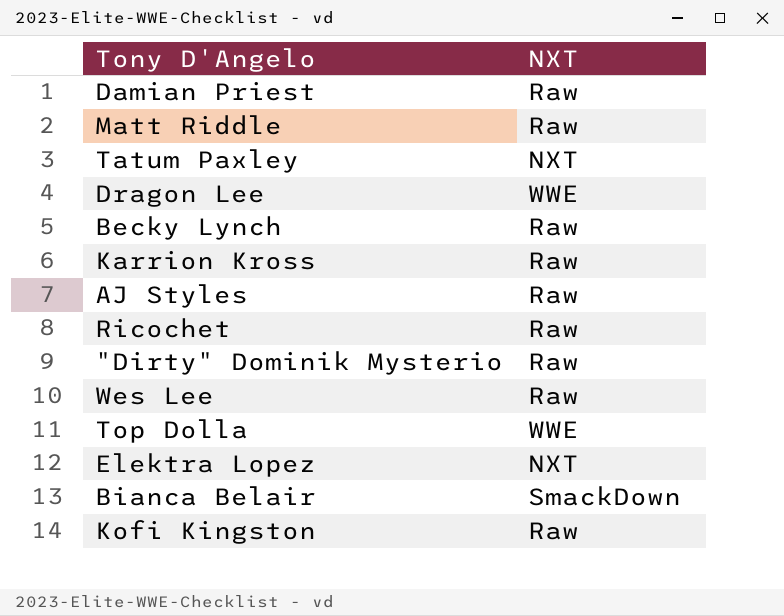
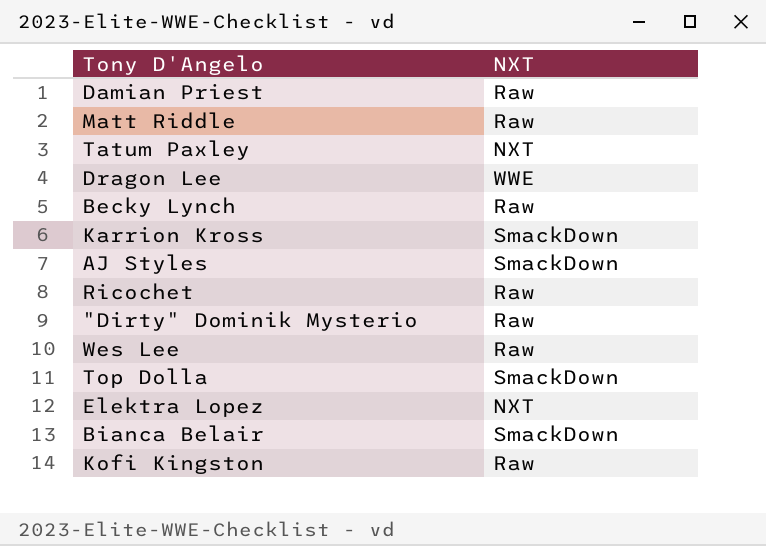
Karrion Kross | NXT: Raw -> SmackDown
AJ Styles | NXT: Raw -> SmackDown
Top Dolla | NXT: WWE -> SmackDown

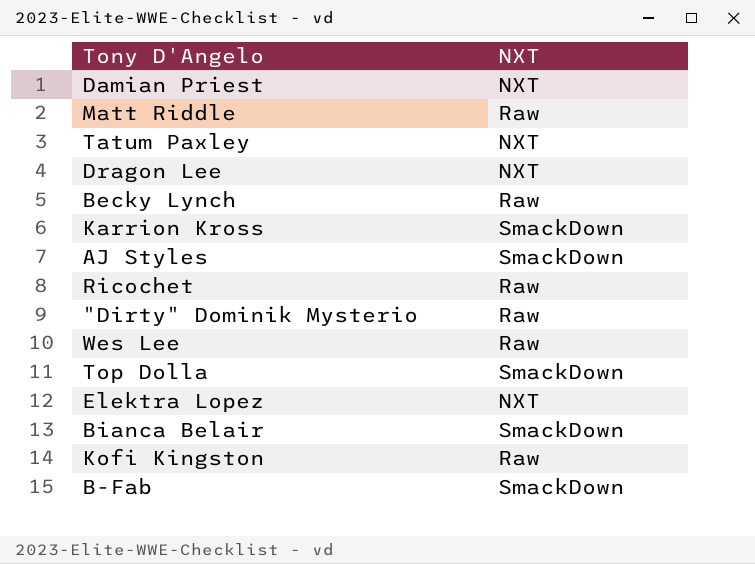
Damian Priest | NXT: Raw -> NXT
Dragon Lee | NXT: WWE -> NXT
row B-Fab: none -> SmackDown

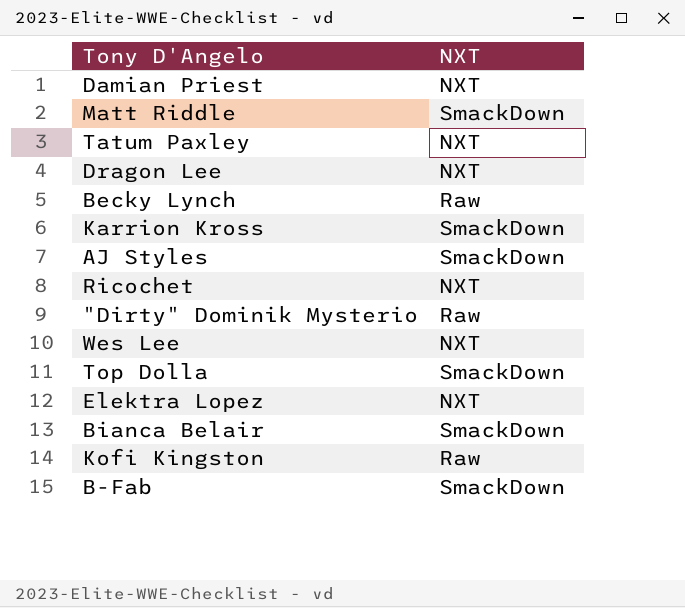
Matt Riddle | NXT: Raw -> SmackDown
Ricochet | NXT: Raw -> NXT
Wes Lee | NXT: Raw -> NXT

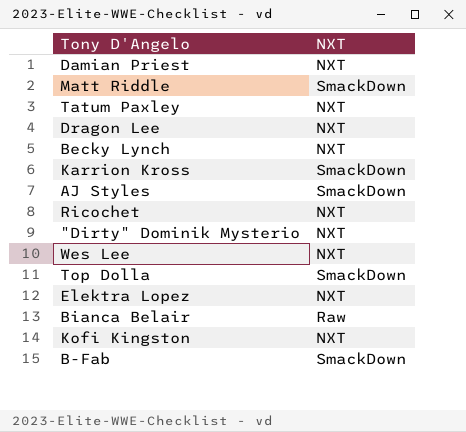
Becky Lynch | NXT: Raw -> NXT
"Dirty" Dominik Mysterio | NXT: Raw -> NXT
Bianca Belair | NXT: SmackDown -> Raw
Kofi Kingston | NXT: Raw -> NXT

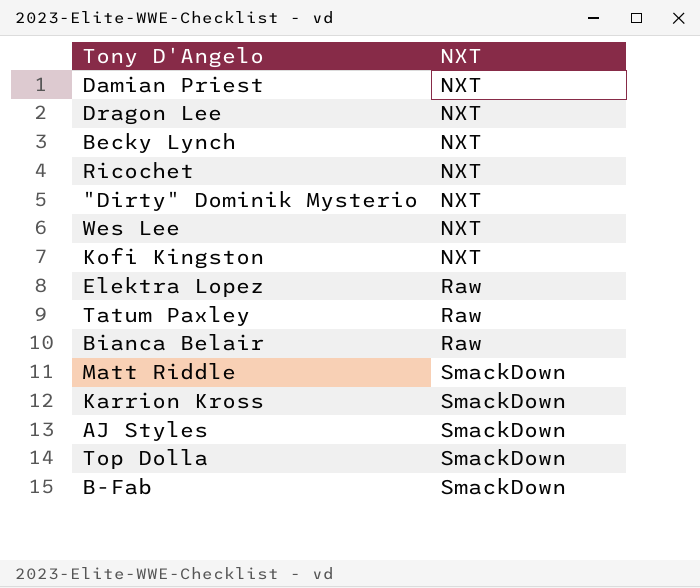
row order: none -> NXT ascending
Elektra Lopez | NXT: NXT -> Raw
Tatum Paxley | NXT: NXT -> Raw

